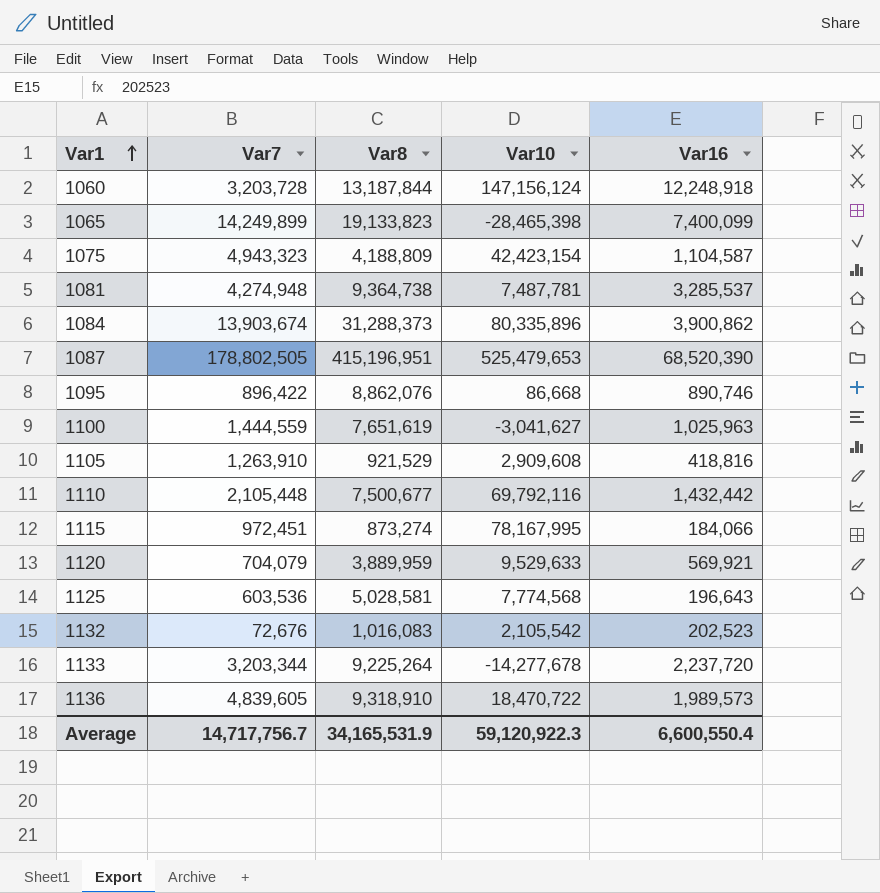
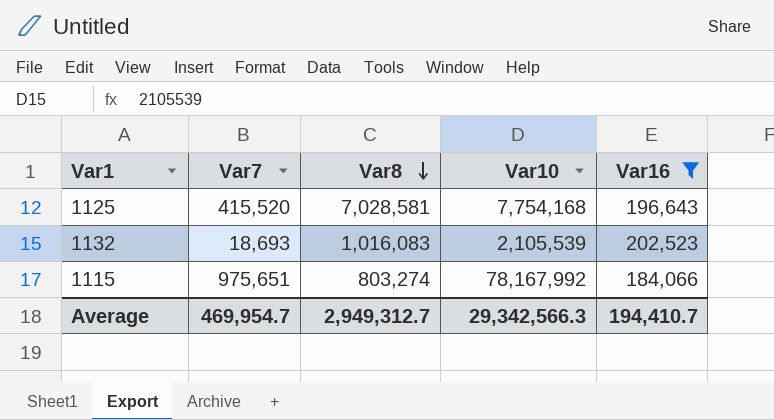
filter: none -> Var16 <= 202,523
row order: Var1 ascending -> Var8 descending
1125 | Var7: 603,536 -> 415,520
1125 | Var8: 5,028,581 -> 7,028,581
1125 | Var10: 7,774,568 -> 7,754,168
1132 | Var7: 72,676 -> 18,693
1132 | Var10: 2,105,542 -> 2,105,539
1115 | Var7: 972,451 -> 975,651
1115 | Var8: 873,274 -> 803,274
1115 | Var10: 78,167,995 -> 78,167,992
Average | Var7: 14,717,756.7 -> 469,954.7
Average | Var8: 34,165,531.9 -> 2,949,312.7
Average | Var10: 59,120,922.3 -> 29,342,566.3
Average | Var16: 6,600,550.4 -> 194,410.7

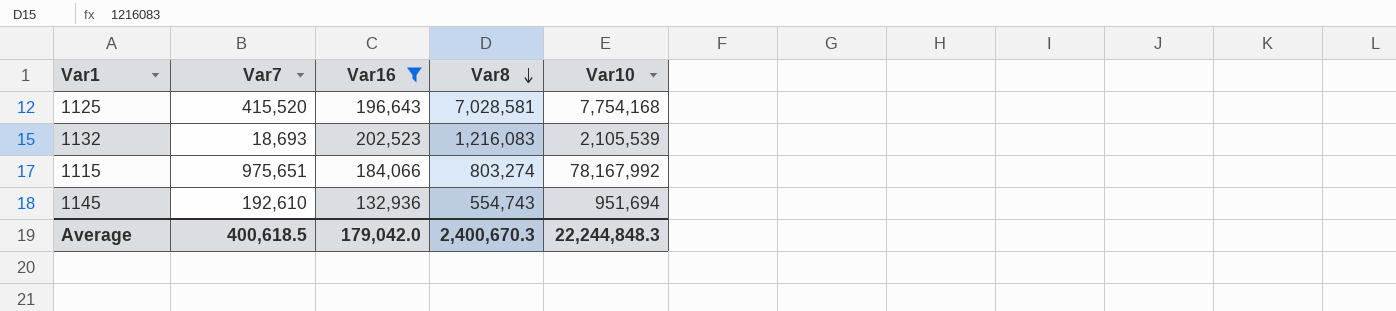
column Var16 | position: 5 -> 3
1132 | Var8: 1,016,083 -> 1,216,083
row 1145: none -> 192,610 | 132,936 | 554,743 | 951,694
Average | Var7: 469,954.7 -> 400,618.5
Average | Var16: 194,410.7 -> 179,042.0
Average | Var8: 2,949,312.7 -> 2,400,670.3
Average | Var10: 29,342,566.3 -> 22,244,848.3

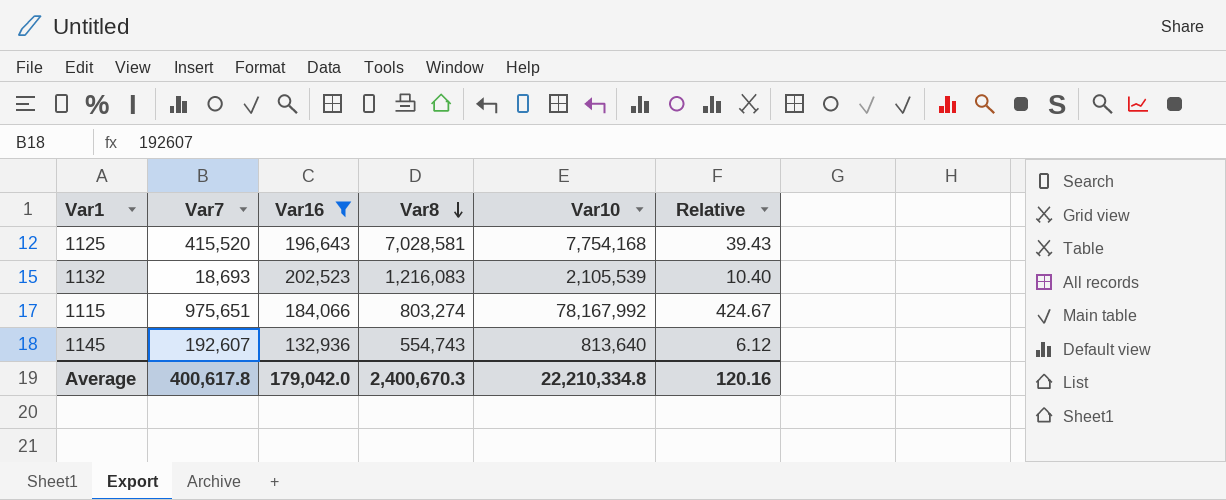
column Relative | formula: none -> [Var10] / [Var16]
1145 | Var7: 192,610 -> 192,607
1145 | Var10: 951,694 -> 813,640
Average | Var7: 400,618.5 -> 400,617.8
Average | Var10: 22,244,848.3 -> 22,210,334.8

